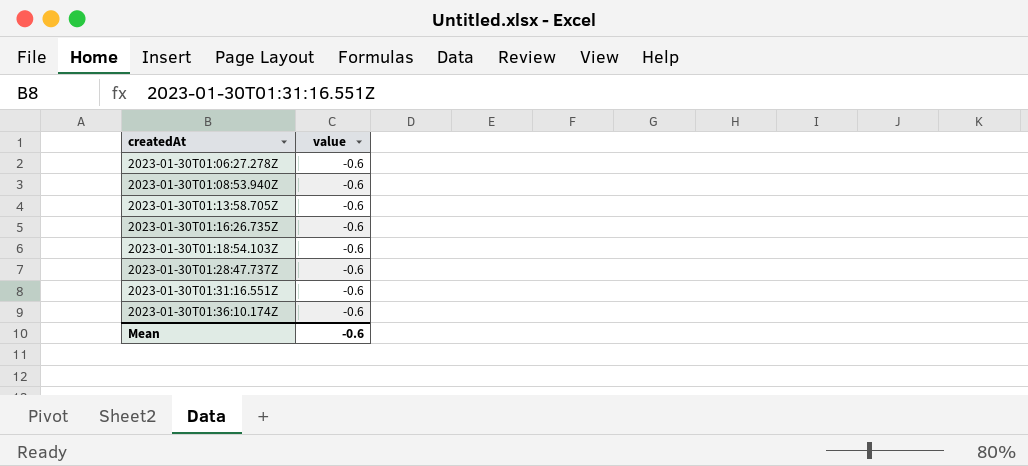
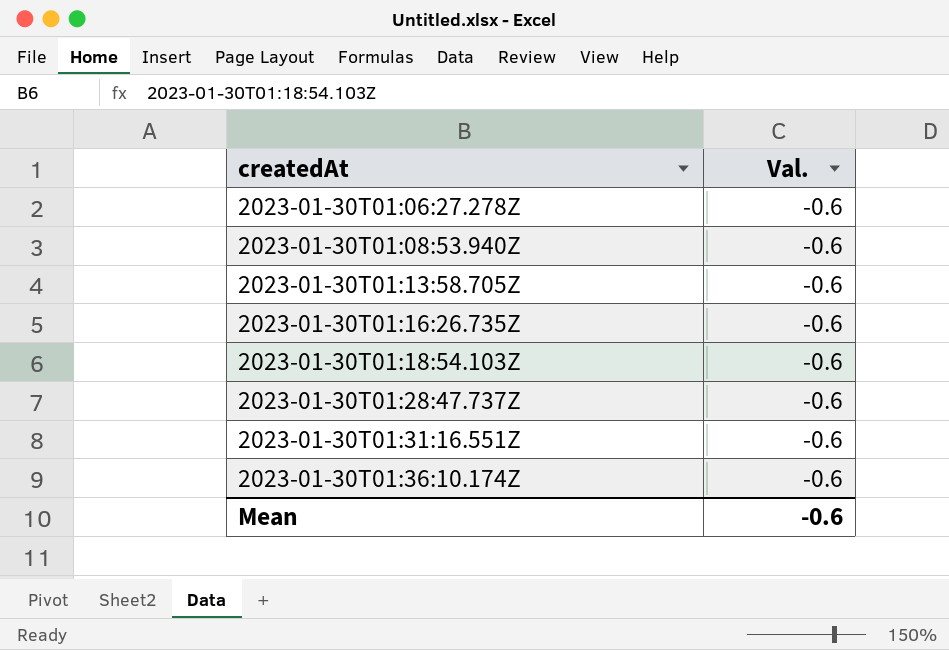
column name: value -> Val.

